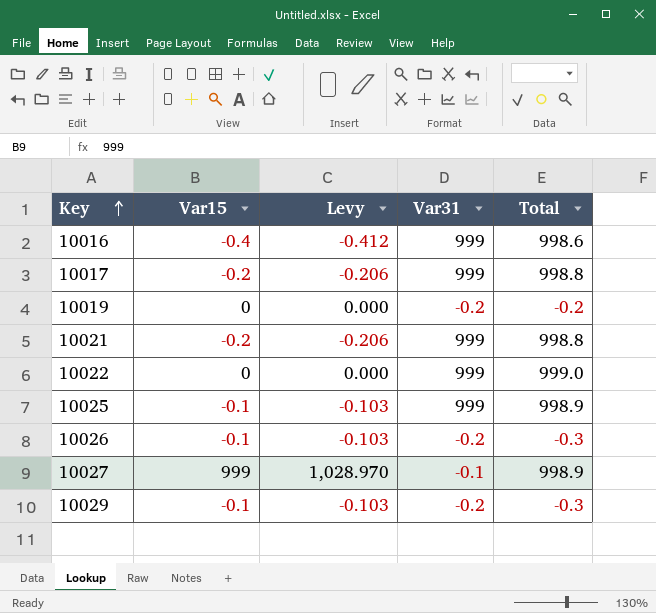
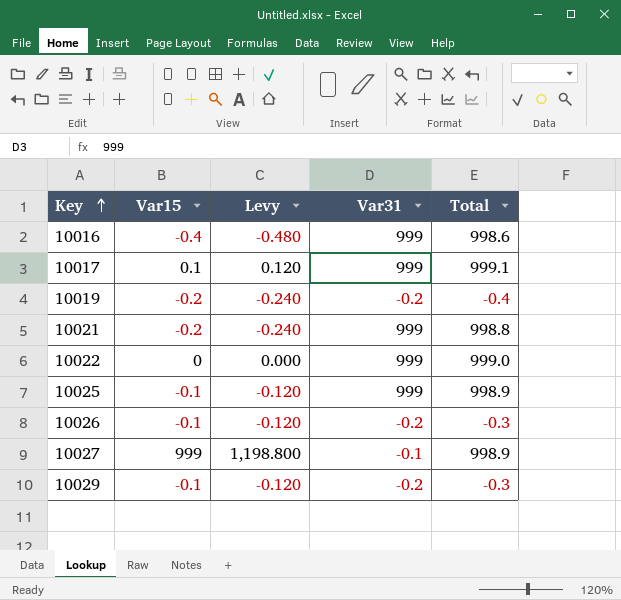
column Levy | formula: [Var15] * 1.03 -> [Var15] * 1.2
10017 | Var15: -0.2 -> 0.1
10017 | Total: 998.8 -> 999.1
10019 | Var15: 0 -> -0.2
10019 | Total: -0.2 -> -0.4

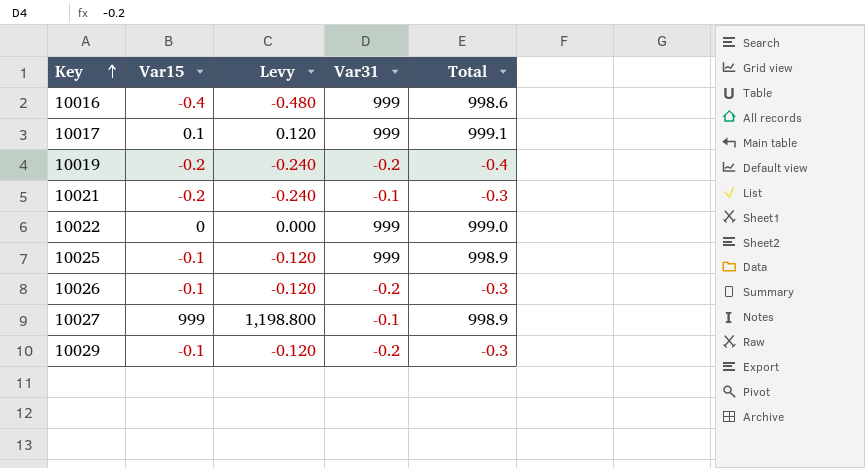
10021 | Var31: 999 -> -0.1
10021 | Total: 998.8 -> -0.3

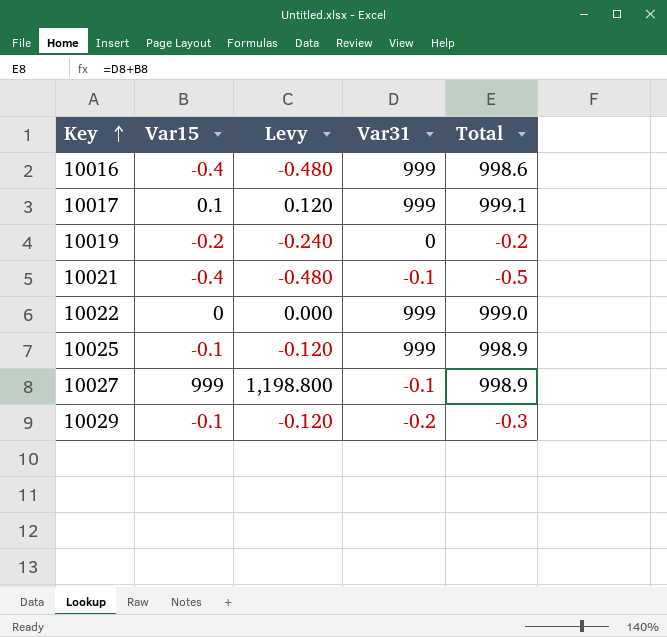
row 10026: -0.1 | -0.120 | -0.2 | -0.3 -> none
10019 | Var31: -0.2 -> 0
10019 | Total: -0.4 -> -0.2
10021 | Var15: -0.2 -> -0.4
10021 | Levy: -0.240 -> -0.480
10021 | Total: -0.3 -> -0.5

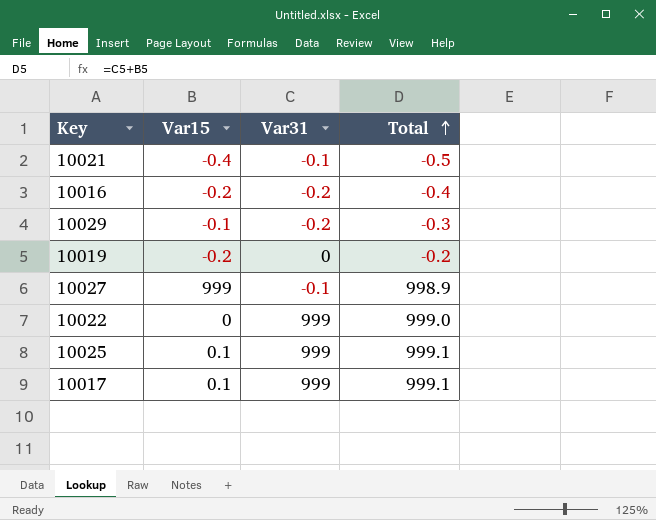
row order: Key ascending -> Total ascending
column Levy | formula: [Var15] * 1.2 -> none
10016 | Var15: -0.4 -> -0.2
10016 | Var31: 999 -> -0.2
10016 | Total: 998.6 -> -0.4
10025 | Var15: -0.1 -> 0.1
10025 | Total: 998.9 -> 999.1

